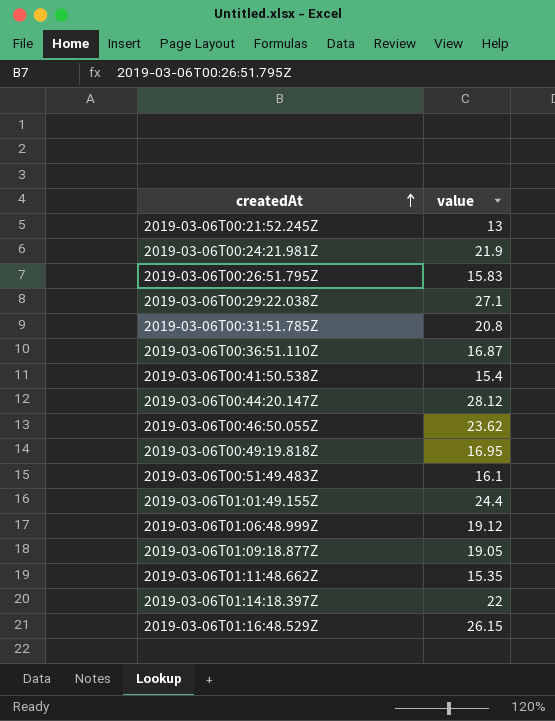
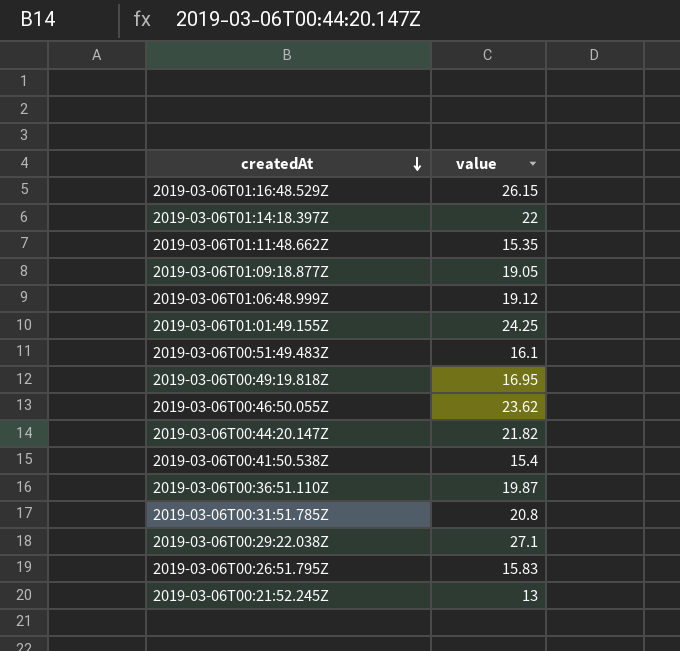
row order: createdAt ascending -> createdAt descending
row 2019-03-06T00:24:21.981Z: 21.9 -> none
2019-03-06T01:01:49.155Z | value: 24.4 -> 24.25
2019-03-06T00:44:20.147Z | value: 28.12 -> 21.82
2019-03-06T00:36:51.110Z | value: 16.87 -> 19.87

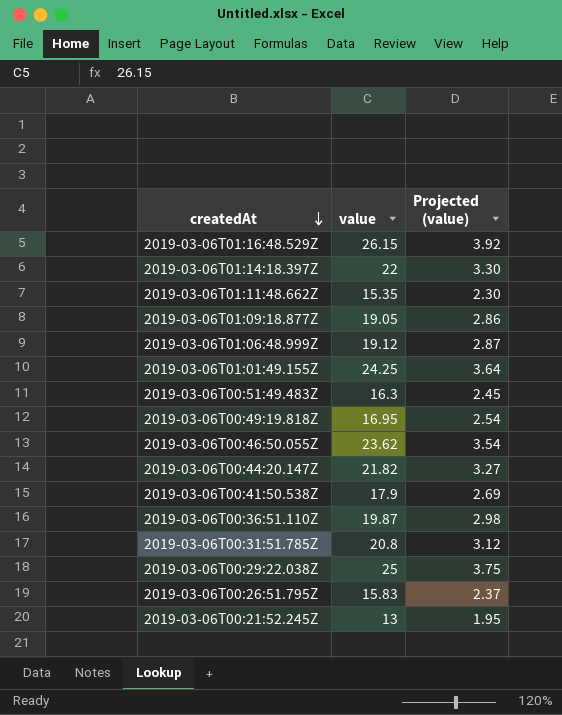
column Projected (value) | formula: none -> [value] * 0.15
2019-03-06T00:51:49.483Z | value: 16.1 -> 16.3
2019-03-06T00:41:50.538Z | value: 15.4 -> 17.9
2019-03-06T00:29:22.038Z | value: 27.1 -> 25

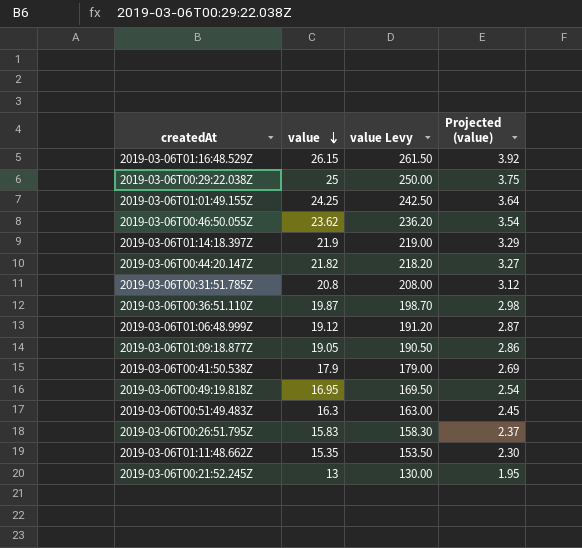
row order: createdAt descending -> value descending
column value Levy | formula: none -> [value] * 10
2019-03-06T01:14:18.397Z | value: 22 -> 21.9
2019-03-06T01:14:18.397Z | Projected (value): 3.30 -> 3.29

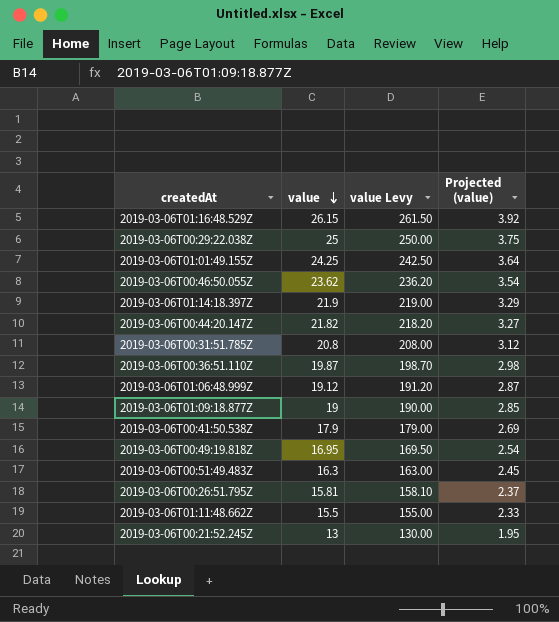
2019-03-06T01:09:18.877Z | value: 19.05 -> 19
2019-03-06T01:09:18.877Z | value Levy: 190.50 -> 190.00
2019-03-06T01:09:18.877Z | Projected (value): 2.86 -> 2.85
2019-03-06T00:26:51.795Z | value: 15.83 -> 15.81
2019-03-06T00:26:51.795Z | value Levy: 158.30 -> 158.10
2019-03-06T01:11:48.662Z | value: 15.35 -> 15.5
2019-03-06T01:11:48.662Z | value Levy: 153.50 -> 155.00
2019-03-06T01:11:48.662Z | Projected (value): 2.30 -> 2.33

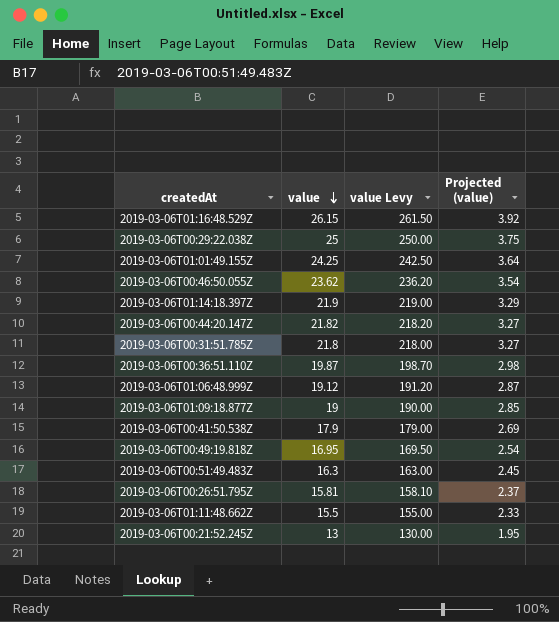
2019-03-06T00:31:51.785Z | value: 20.8 -> 21.8
2019-03-06T00:31:51.785Z | value Levy: 208.00 -> 218.00
2019-03-06T00:31:51.785Z | Projected (value): 3.12 -> 3.27

